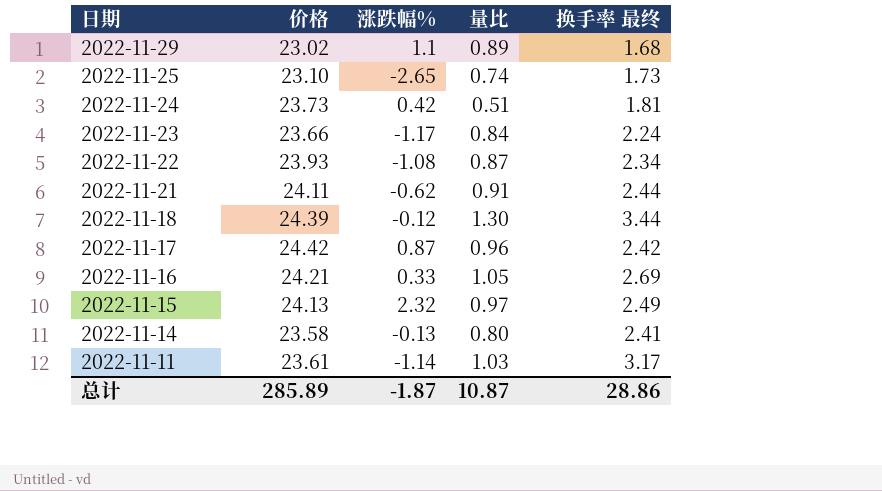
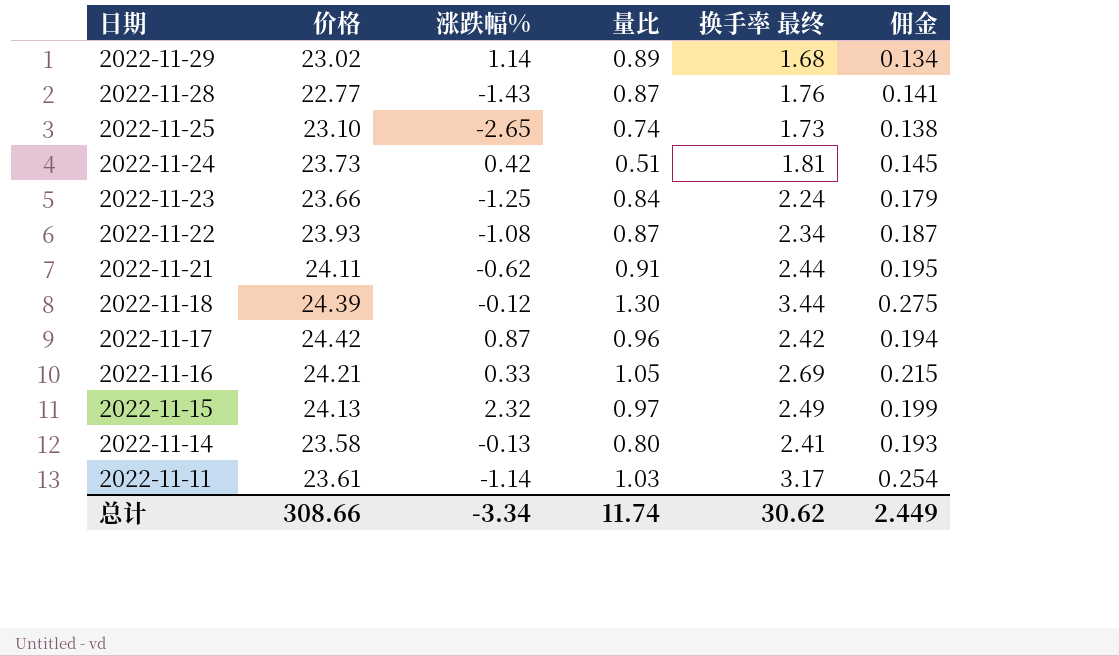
column 佣金 | formula: none -> [换手率 最终] * 0.08
2022-11-29 | 涨跌幅%: 1.1 -> 1.14
row 2022-11-28: none -> 22.77 | -1.43 | 0.87 | 1.76 | 0.141
2022-11-23 | 涨跌幅%: -1.17 -> -1.25
总计 | 价格: 285.89 -> 308.66
总计 | 涨跌幅%: -1.87 -> -3.34
总计 | 量比: 10.87 -> 11.74
总计 | 换手率 最终: 28.86 -> 30.62

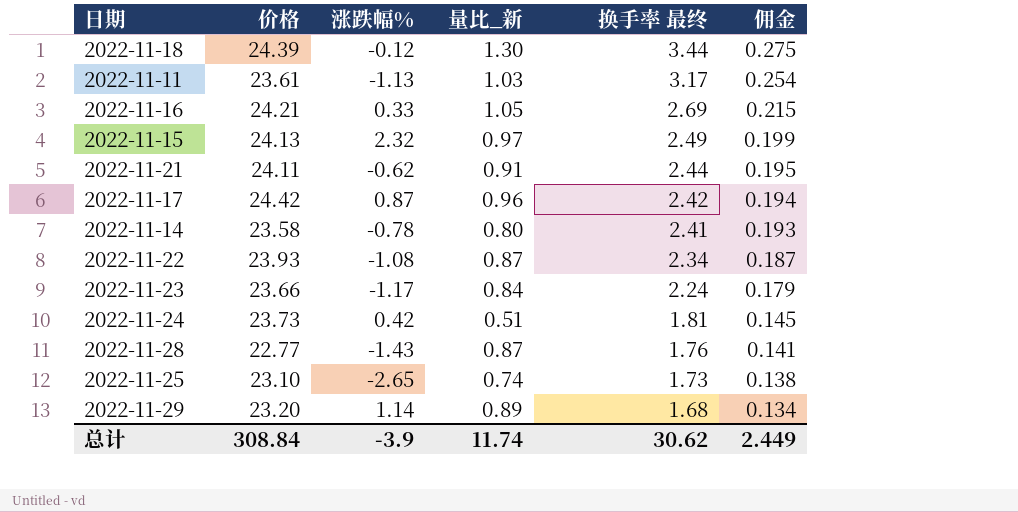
row order: 日期 descending -> 换手率 最终 descending
column name: 量比 -> 量比_新
2022-11-11 | 涨跌幅%: -1.14 -> -1.13
2022-11-14 | 涨跌幅%: -0.13 -> -0.78
2022-11-23 | 涨跌幅%: -1.25 -> -1.17
2022-11-29 | 价格: 23.02 -> 23.20
总计 | 价格: 308.66 -> 308.84
总计 | 涨跌幅%: -3.34 -> -3.9

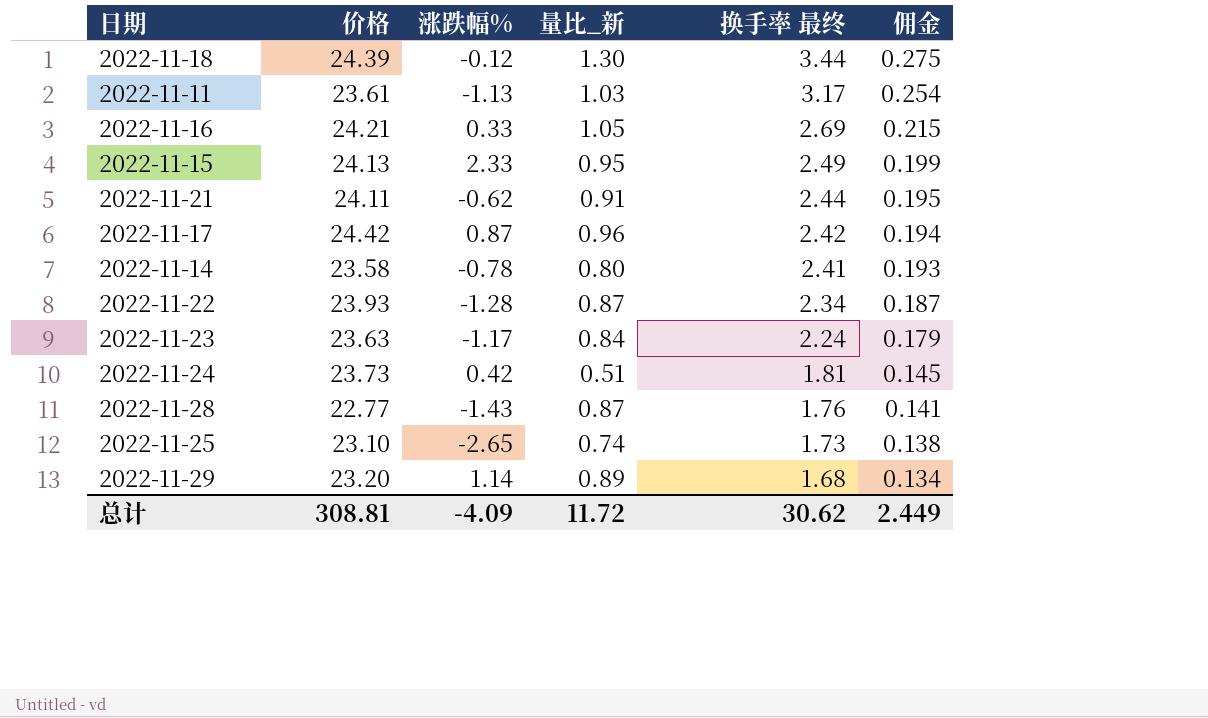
2022-11-15 | 涨跌幅%: 2.32 -> 2.33
2022-11-15 | 量比_新: 0.97 -> 0.95
2022-11-22 | 涨跌幅%: -1.08 -> -1.28
2022-11-23 | 价格: 23.66 -> 23.63
总计 | 价格: 308.84 -> 308.81
总计 | 涨跌幅%: -3.9 -> -4.09
总计 | 量比_新: 11.74 -> 11.72

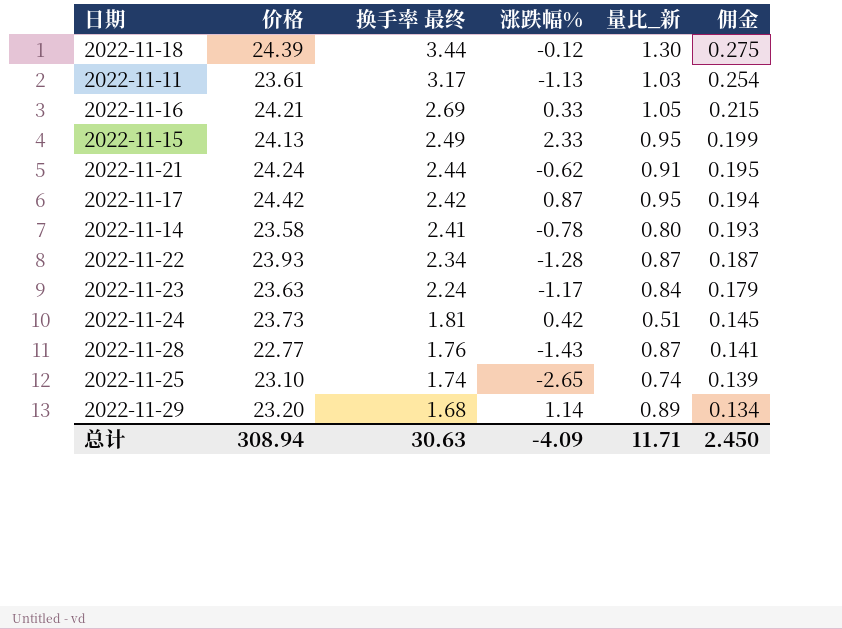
column 换手率 最终 | position: 5 -> 3
2022-11-21 | 价格: 24.11 -> 24.24
2022-11-17 | 量比_新: 0.96 -> 0.95
2022-11-25 | 换手率 最终: 1.73 -> 1.74
2022-11-25 | 佣金: 0.138 -> 0.139
总计 | 价格: 308.81 -> 308.94
总计 | 换手率 最终: 30.62 -> 30.63
总计 | 量比_新: 11.72 -> 11.71
总计 | 佣金: 2.449 -> 2.450

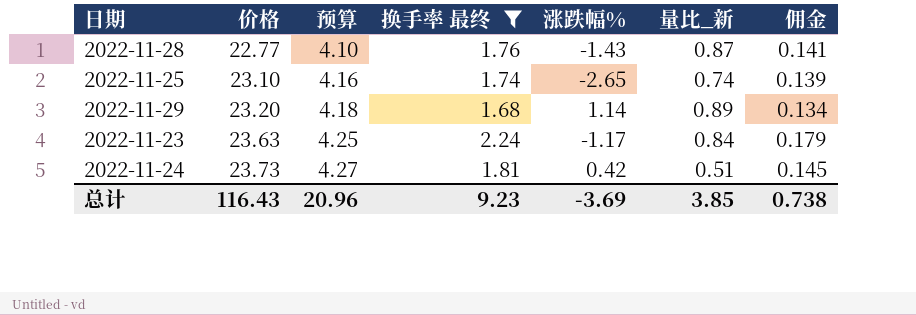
filter: none -> 换手率 最终 <= 2.24
row order: 换手率 最终 descending -> 价格 ascending
column 预算 | formula: none -> [价格] * 0.18
总计 | 价格: 308.94 -> 116.43
总计 | 换手率 最终: 30.63 -> 9.23
总计 | 涨跌幅%: -4.09 -> -3.69
总计 | 量比_新: 11.71 -> 3.85
总计 | 佣金: 2.450 -> 0.738

